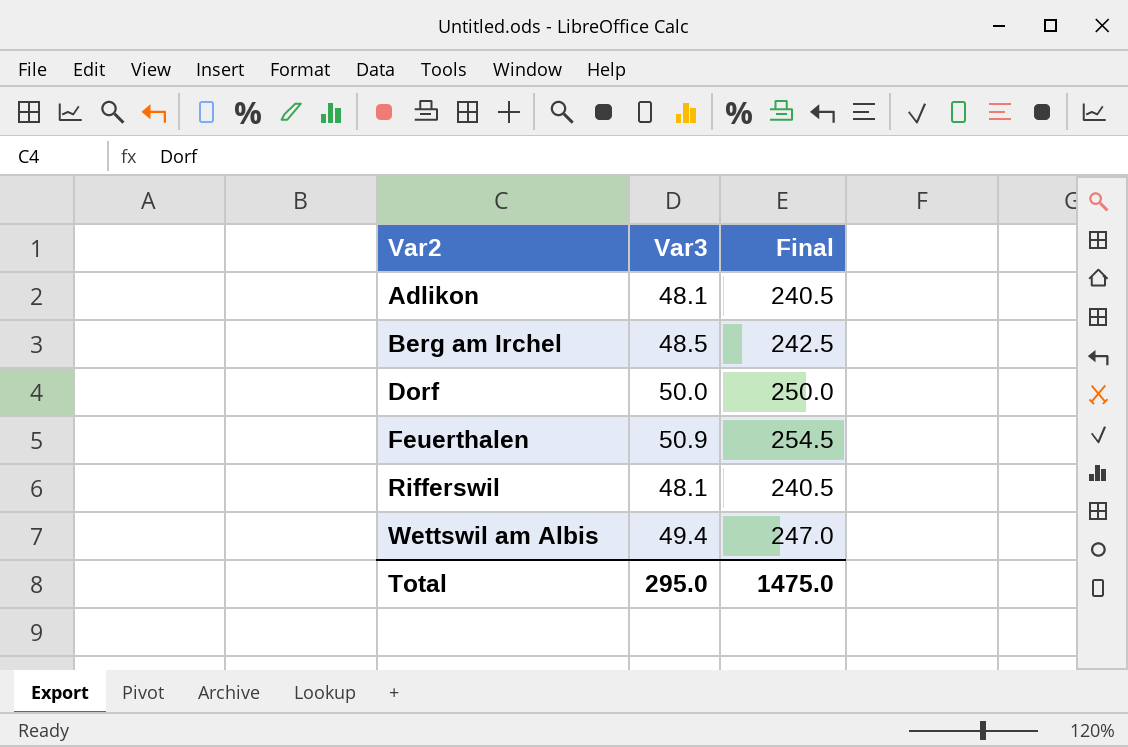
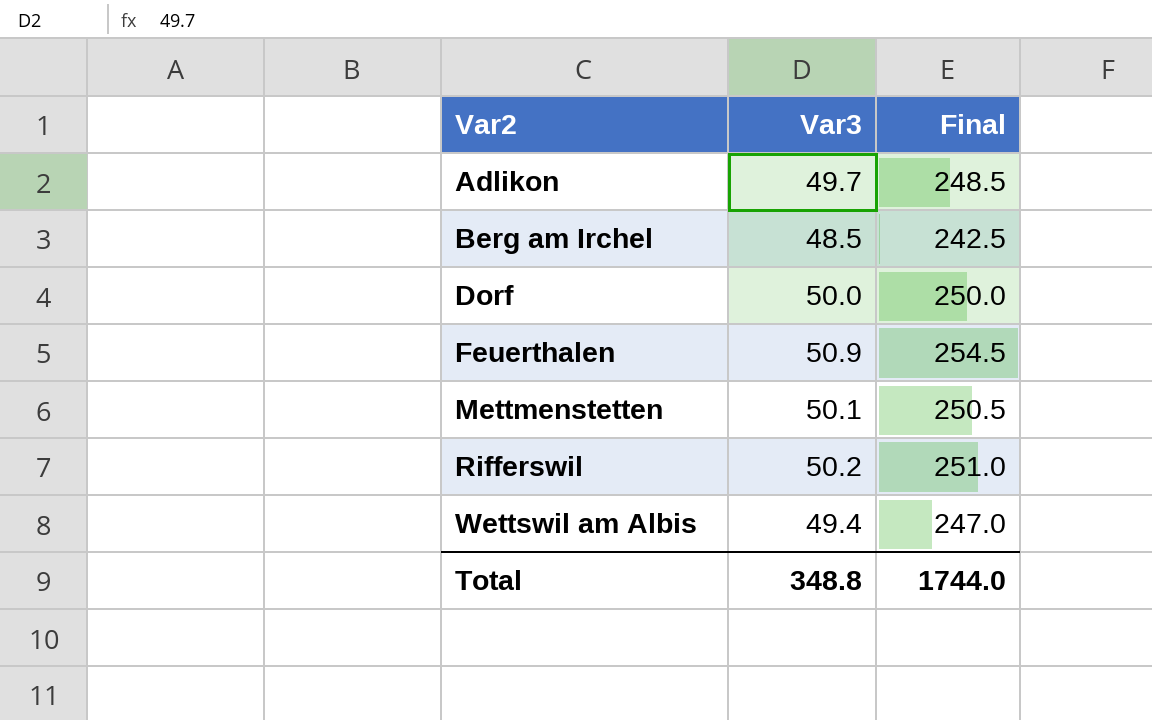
Adlikon | Var3: 48.1 -> 49.7
Adlikon | Final: 240.5 -> 248.5
row Mettmenstetten: none -> 50.1 | 250.5
Rifferswil | Var3: 48.1 -> 50.2
Rifferswil | Final: 240.5 -> 251.0
Total | Var3: 295.0 -> 348.8
Total | Final: 1475.0 -> 1744.0

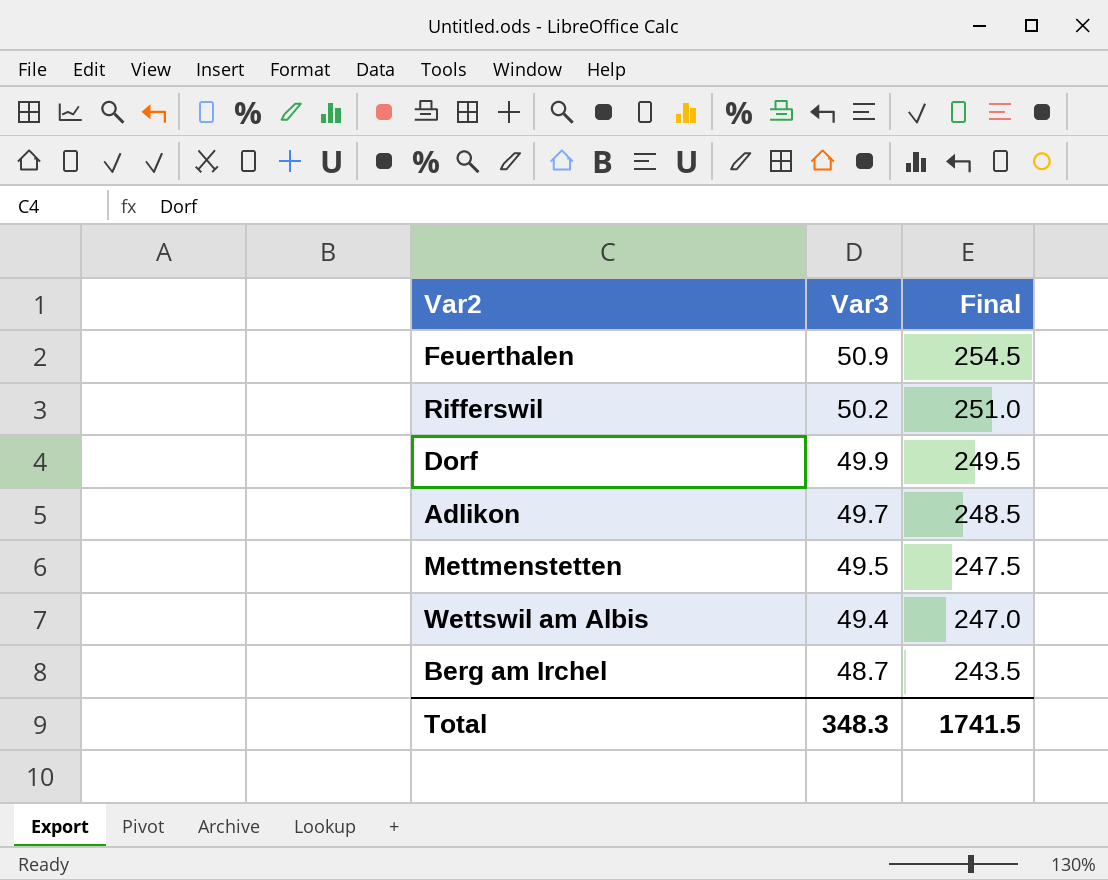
row order: Var2 ascending -> Var3 descending
Dorf | Var3: 50.0 -> 49.9
Dorf | Final: 250.0 -> 249.5
Mettmenstetten | Var3: 50.1 -> 49.5
Mettmenstetten | Final: 250.5 -> 247.5
Berg am Irchel | Var3: 48.5 -> 48.7
Berg am Irchel | Final: 242.5 -> 243.5
Total | Var3: 348.8 -> 348.3
Total | Final: 1744.0 -> 1741.5

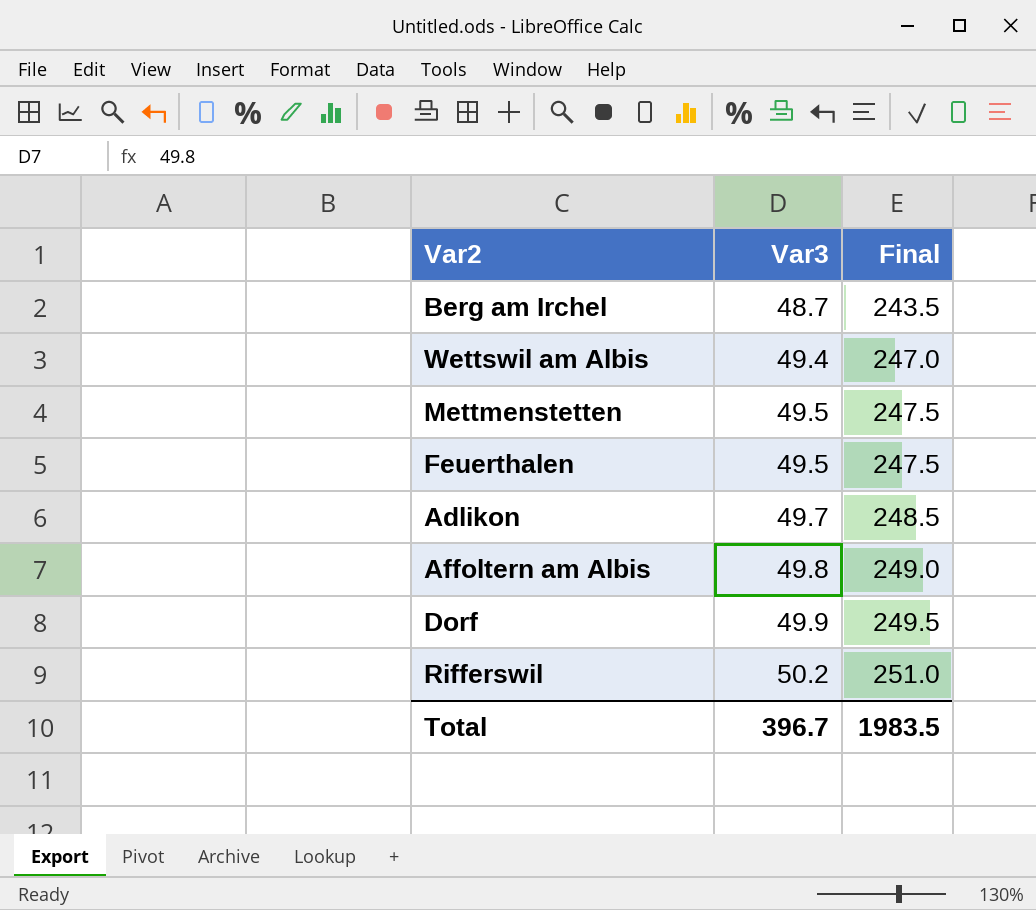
row order: Var3 descending -> Var3 ascending
Feuerthalen | Var3: 50.9 -> 49.5
Feuerthalen | Final: 254.5 -> 247.5
row Affoltern am Albis: none -> 49.8 | 249.0
Total | Var3: 348.3 -> 396.7
Total | Final: 1741.5 -> 1983.5

